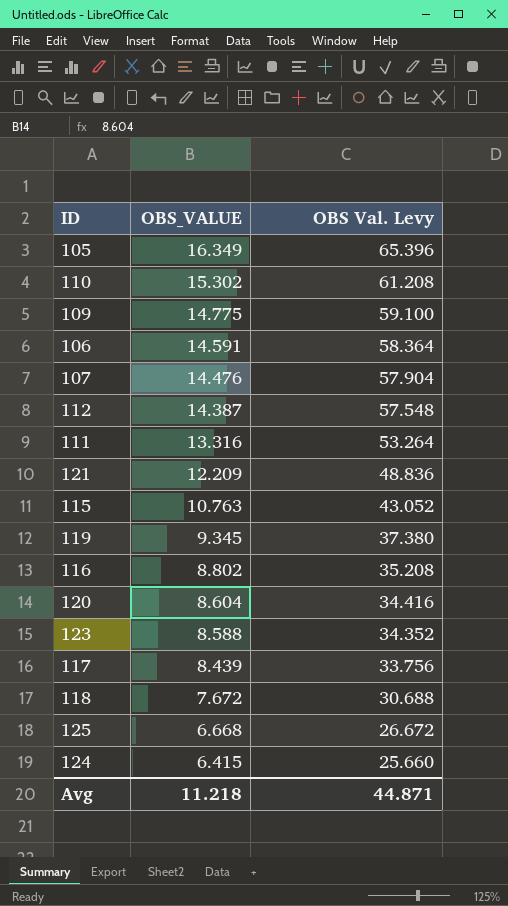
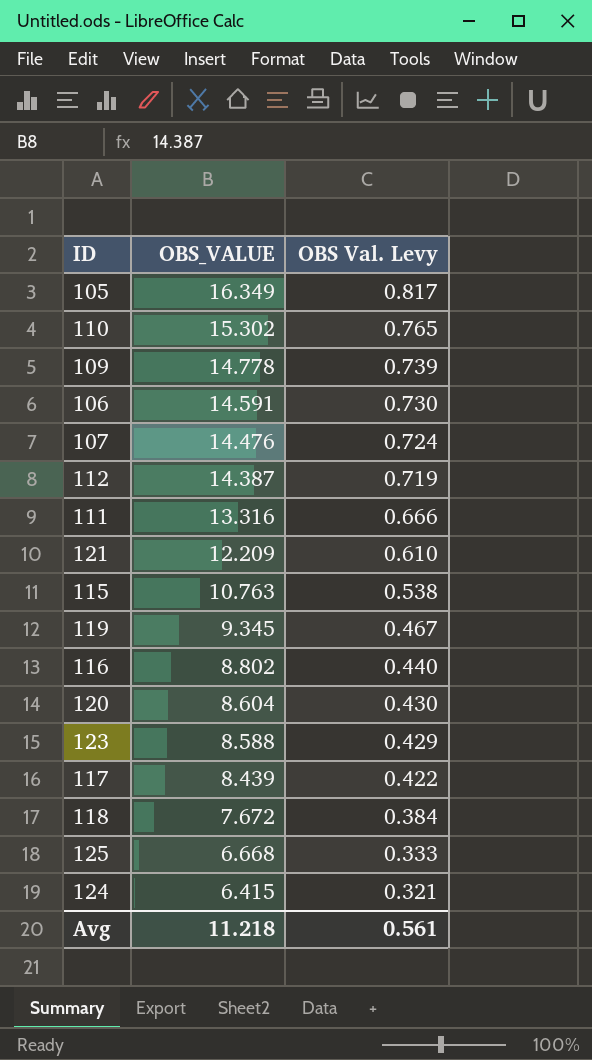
column OBS Val. Levy | formula: [OBS_VALUE] * 4 -> [OBS_VALUE] * 0.05
109 | OBS_VALUE: 14.775 -> 14.778
Avg | OBS Val. Levy: 44.871 -> 0.561

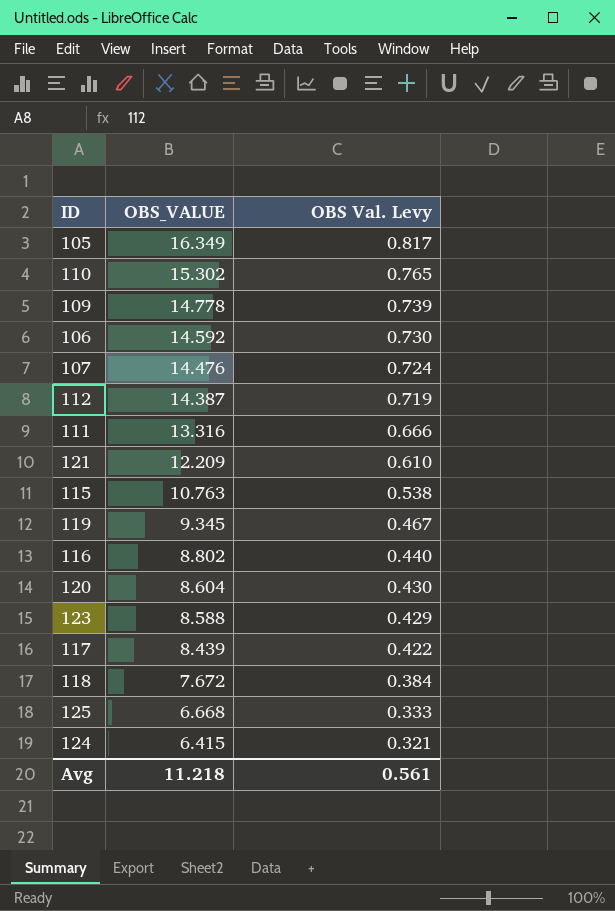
106 | OBS_VALUE: 14.591 -> 14.592

